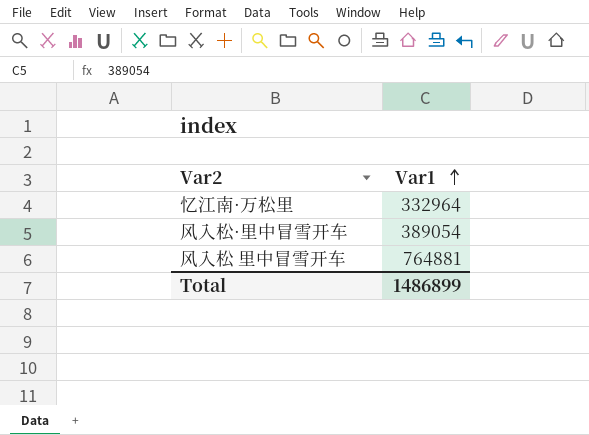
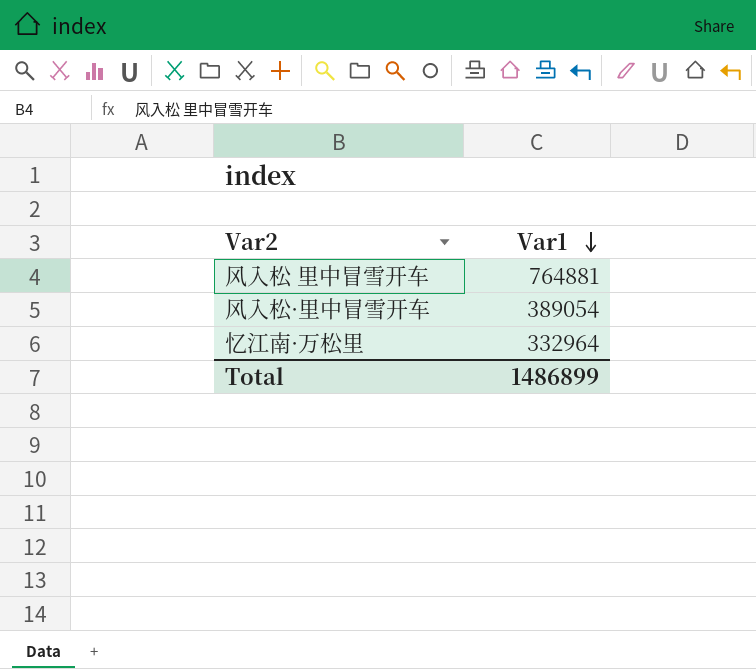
row order: Var1 ascending -> Var1 descending

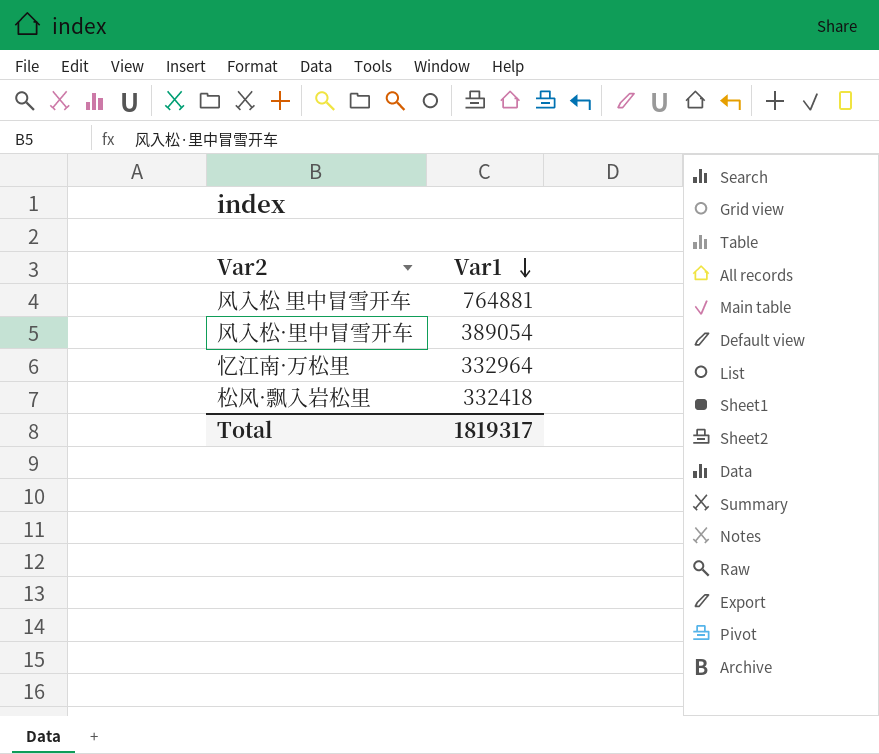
row 松风·飘入岩松里: none -> 332418
Total | Var1: 1486899 -> 1819317

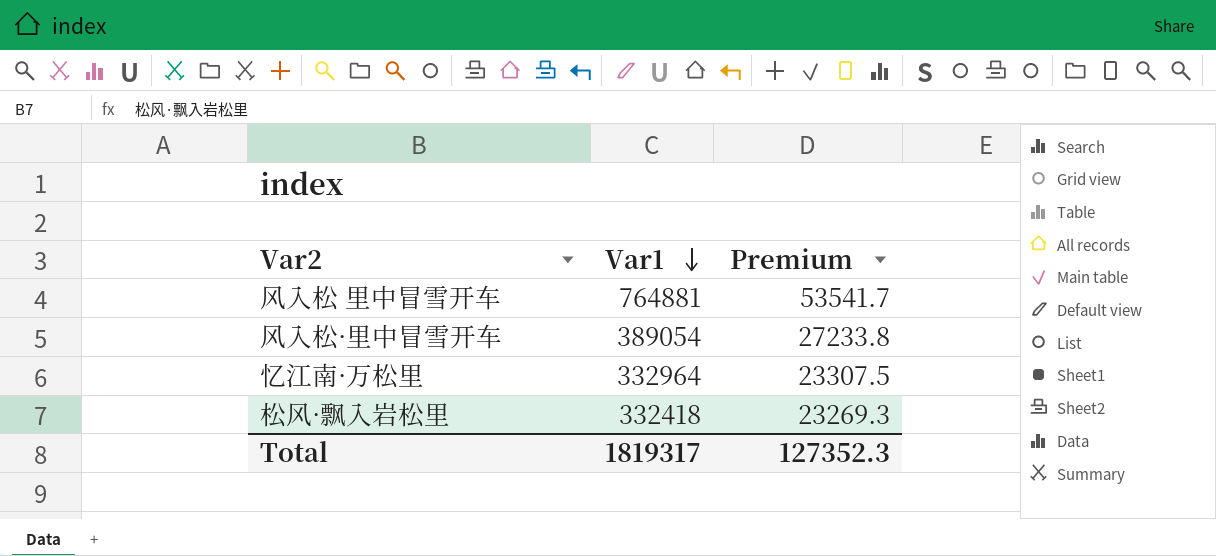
column Premium | formula: none -> [Var1] * 0.07

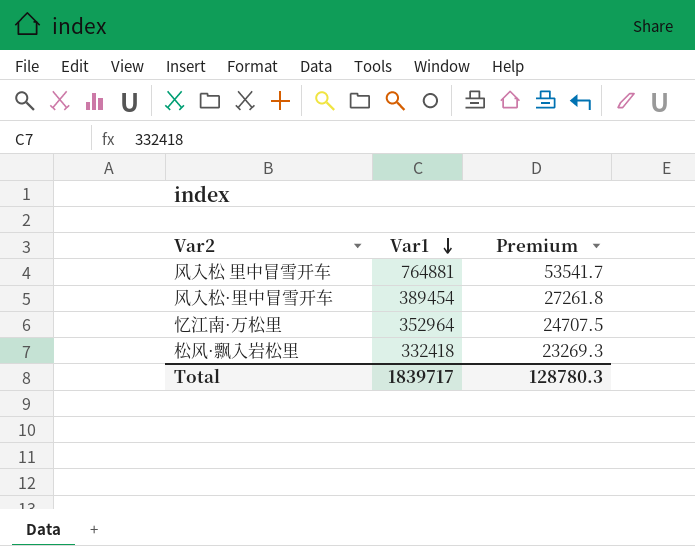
风入松·里中冒雪开车 | Var1: 389054 -> 389454
风入松·里中冒雪开车 | Premium: 27233.8 -> 27261.8
忆江南·万松里 | Var1: 332964 -> 352964
忆江南·万松里 | Premium: 23307.5 -> 24707.5
Total | Var1: 1819317 -> 1839717
Total | Premium: 127352.3 -> 128780.3

